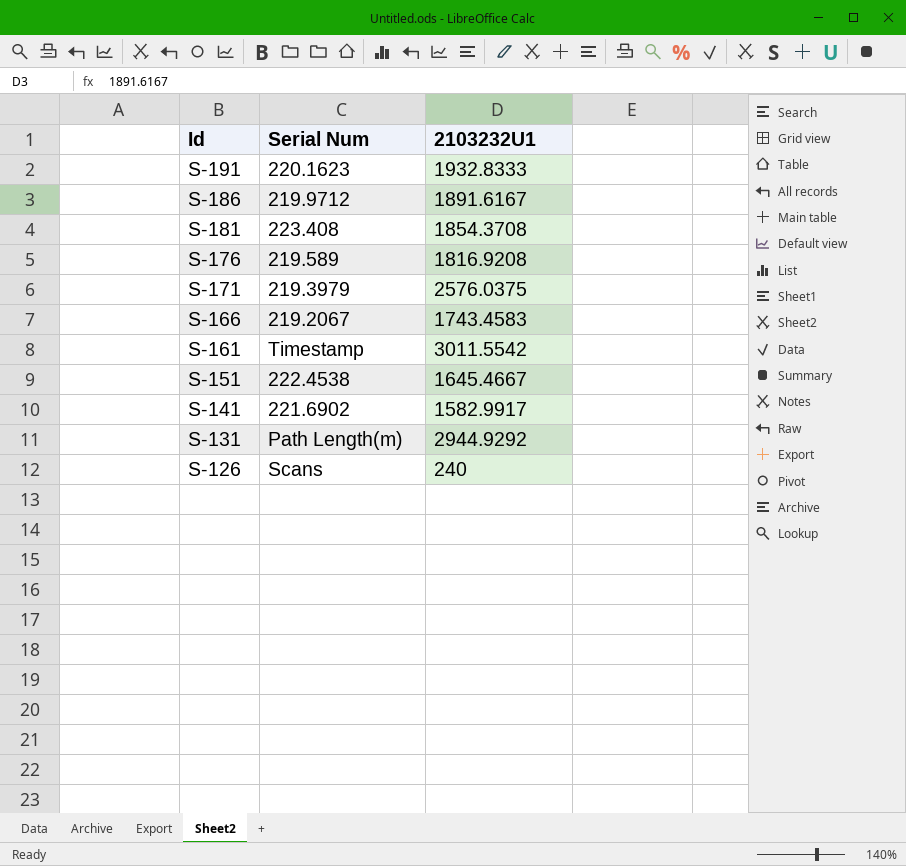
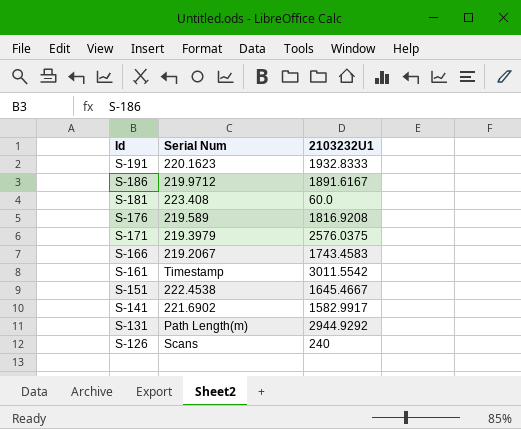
S-181 | 2103232U1: 1854.3708 -> 60.0

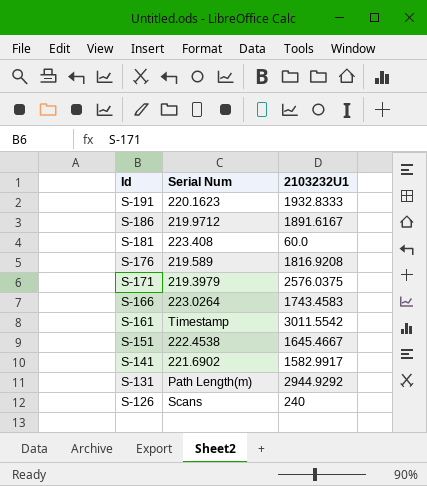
S-166 | Serial Num: 219.2067 -> 223.0264

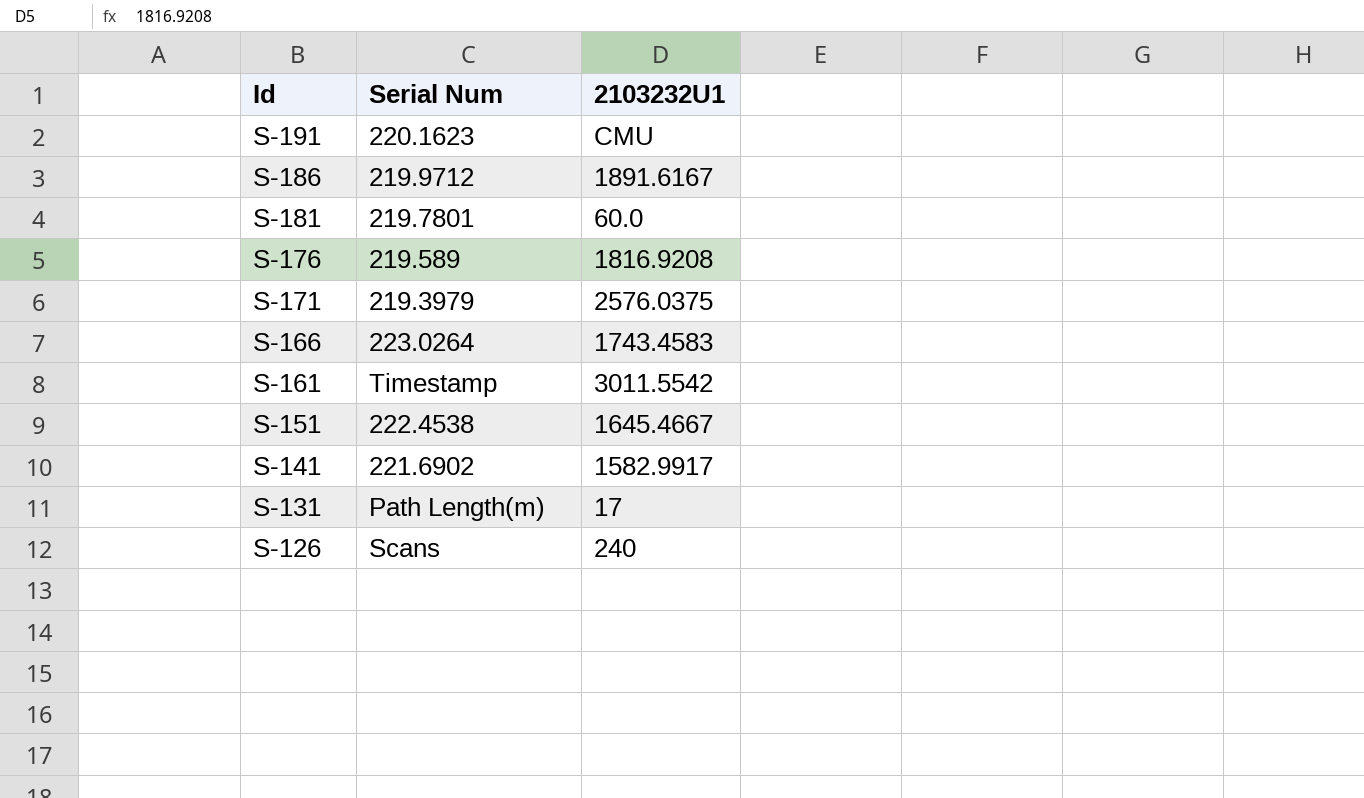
S-191 | 2103232U1: 1932.8333 -> CMU
S-181 | Serial Num: 223.408 -> 219.7801
S-131 | 2103232U1: 2944.9292 -> 17

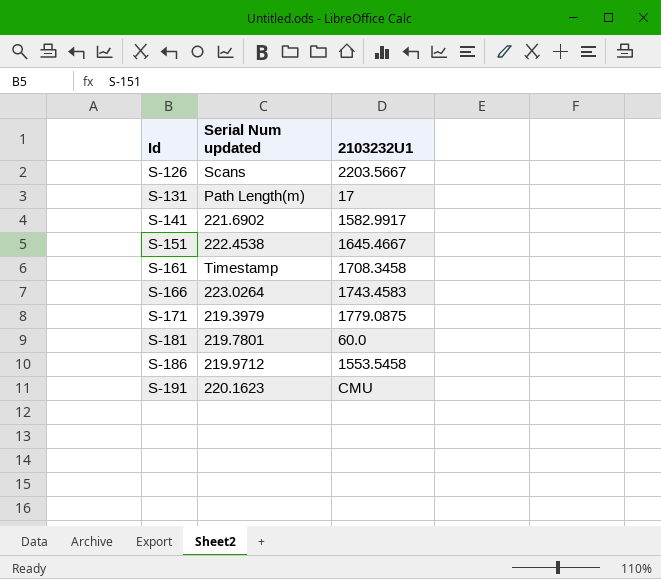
row order: Id descending -> Id ascending
column name: Serial Num -> Serial Num updated
row S-176: 219.589 | 1816.9208 -> none
S-126 | 2103232U1: 240 -> 2203.5667
S-161 | 2103232U1: 3011.5542 -> 1708.3458
S-171 | 2103232U1: 2576.0375 -> 1779.0875
S-186 | 2103232U1: 1891.6167 -> 1553.5458

